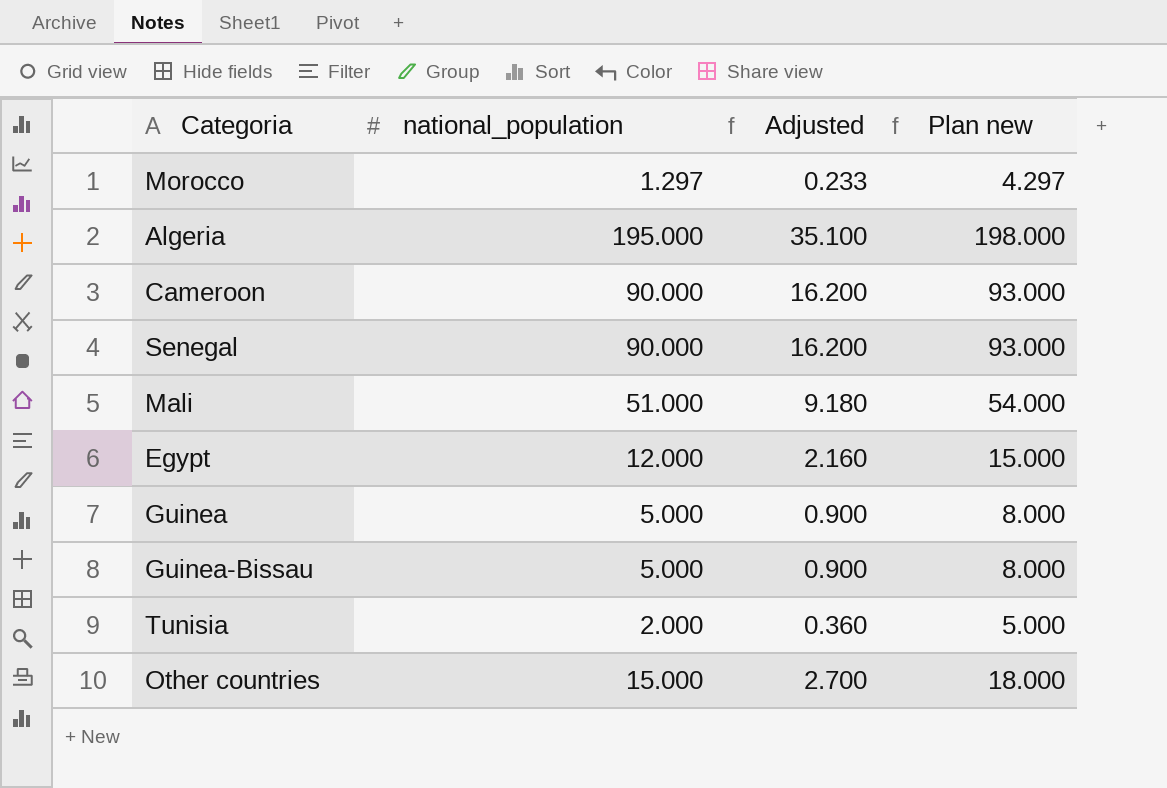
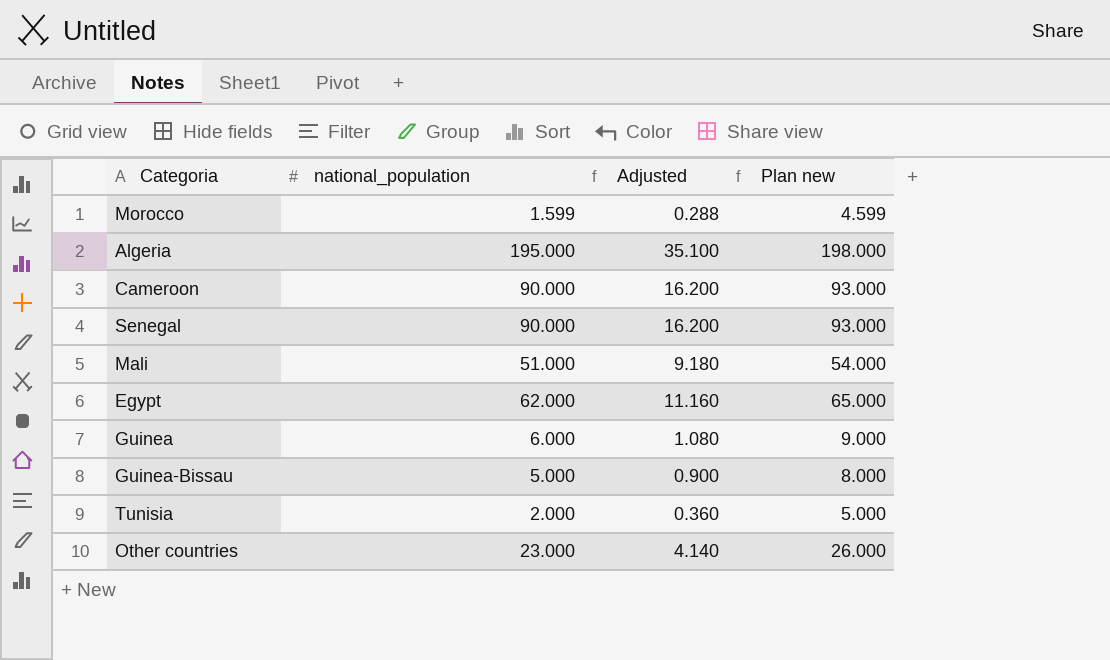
Morocco | national_population: 1.297 -> 1.599
Morocco | Adjusted: 0.233 -> 0.288
Morocco | Plan new: 4.297 -> 4.599
Egypt | national_population: 12.000 -> 62.000
Egypt | Adjusted: 2.160 -> 11.160
Egypt | Plan new: 15.000 -> 65.000
Guinea | national_population: 5.000 -> 6.000
Guinea | Adjusted: 0.900 -> 1.080
Guinea | Plan new: 8.000 -> 9.000
Other countries | national_population: 15.000 -> 23.000
Other countries | Adjusted: 2.700 -> 4.140
Other countries | Plan new: 18.000 -> 26.000

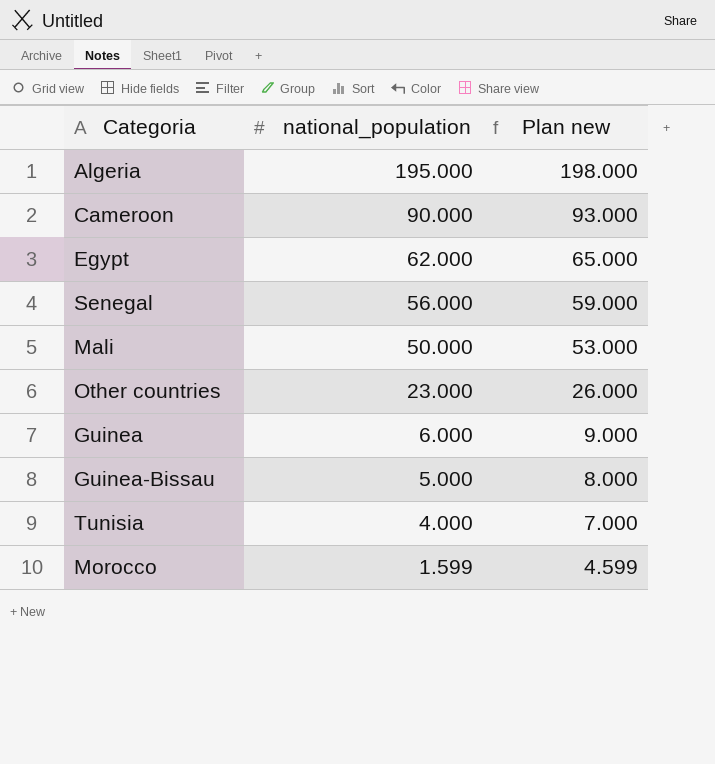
row order: none -> national_population descending
column Adjusted | formula: [national_population] * 0.18 -> none
Senegal | national_population: 90.000 -> 56.000
Senegal | Plan new: 93.000 -> 59.000
Mali | national_population: 51.000 -> 50.000
Mali | Plan new: 54.000 -> 53.000
Tunisia | national_population: 2.000 -> 4.000
Tunisia | Plan new: 5.000 -> 7.000

